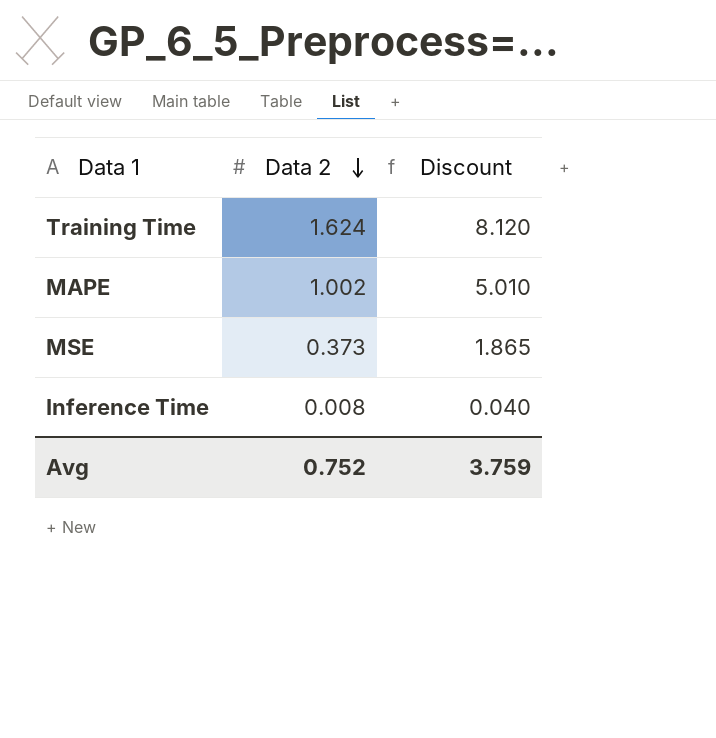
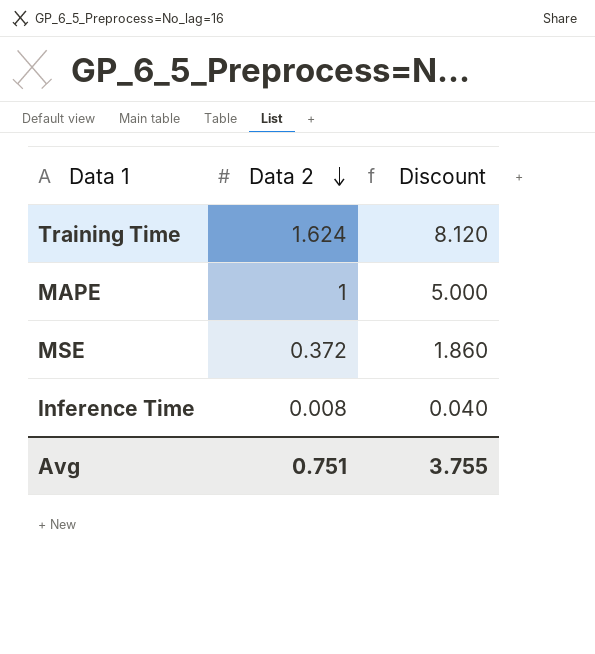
MAPE | Data 2: 1.002 -> 1
MAPE | Discount: 5.010 -> 5.000
MSE | Data 2: 0.373 -> 0.372
MSE | Discount: 1.865 -> 1.860
Avg | Data 2: 0.752 -> 0.751
Avg | Discount: 3.759 -> 3.755

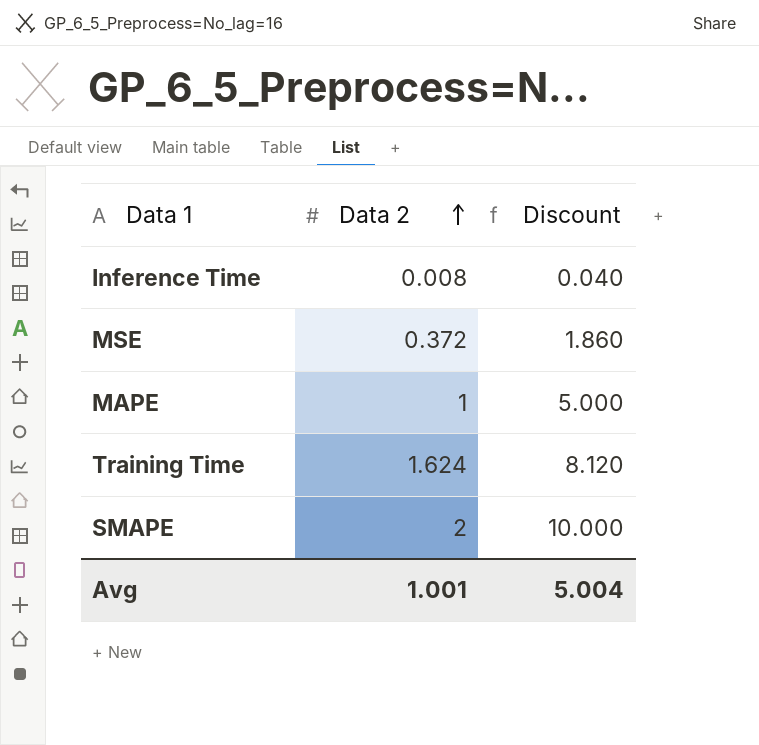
row order: Data 2 descending -> Data 2 ascending
row SMAPE: none -> 2 | 10.000
Avg | Data 2: 0.751 -> 1.001
Avg | Discount: 3.755 -> 5.004

